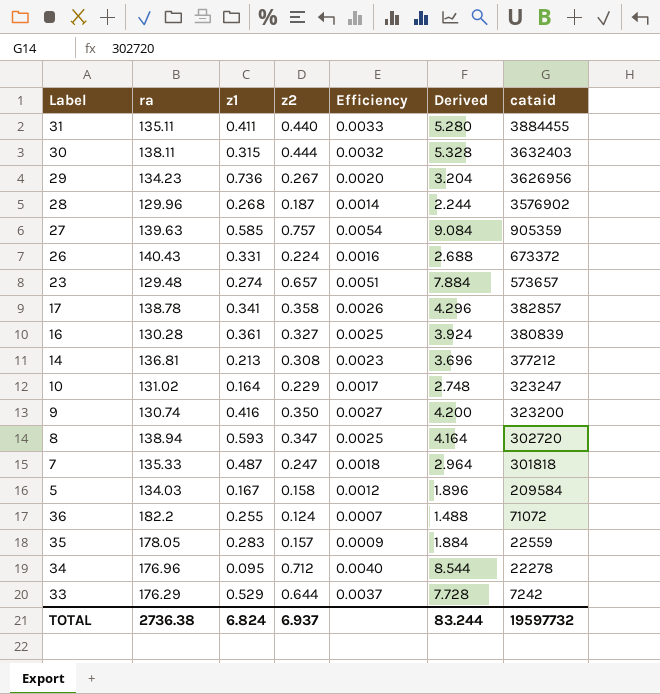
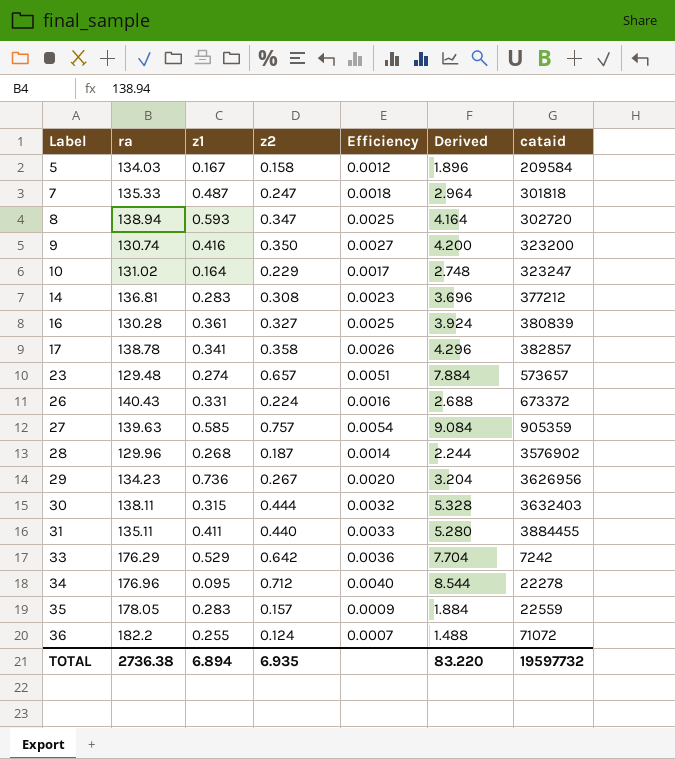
row order: cataid descending -> Label ascending
14 | z1: 0.213 -> 0.283
33 | z2: 0.644 -> 0.642
33 | Efficiency: 0.0037 -> 0.0036
33 | Derived: 7.728 -> 7.704
TOTAL | z1: 6.824 -> 6.894
TOTAL | z2: 6.937 -> 6.935
TOTAL | Derived: 83.244 -> 83.220

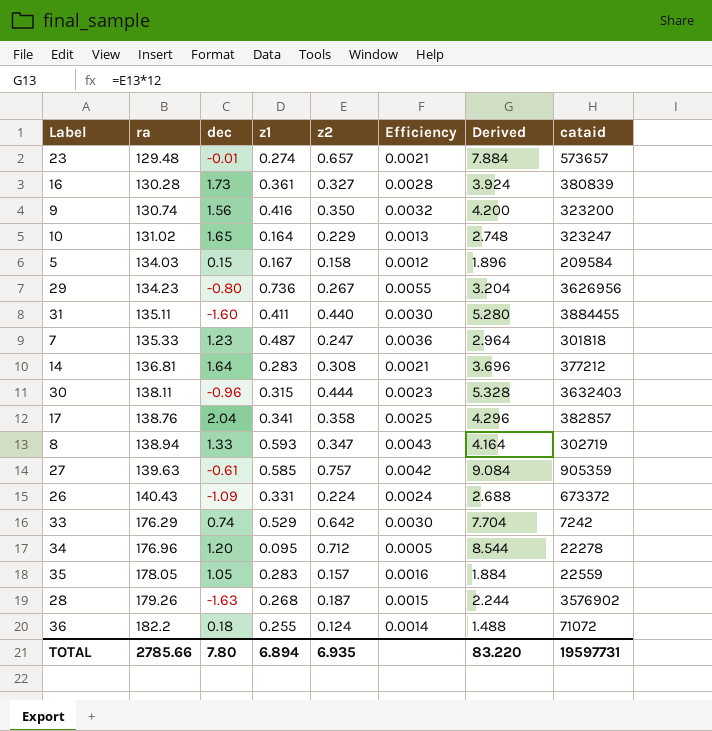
row order: Label ascending -> ra ascending
column dec | position: none -> 3
column Efficiency | formula: [z2] / [ra] -> [z1] / [ra]
17 | ra: 138.78 -> 138.76
8 | cataid: 302720 -> 302719
28 | ra: 129.96 -> 179.26
TOTAL | ra: 2736.38 -> 2785.66
TOTAL | cataid: 19597732 -> 19597731

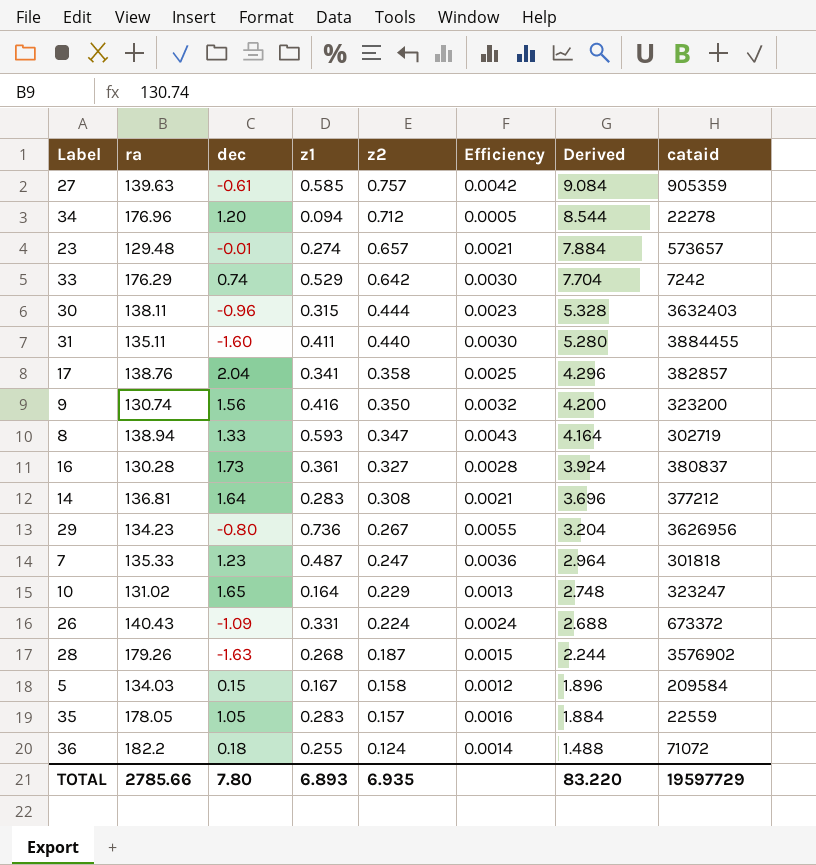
row order: ra ascending -> z2 descending
34 | z1: 0.095 -> 0.094
16 | cataid: 380839 -> 380837
TOTAL | z1: 6.894 -> 6.893
TOTAL | cataid: 19597731 -> 19597729

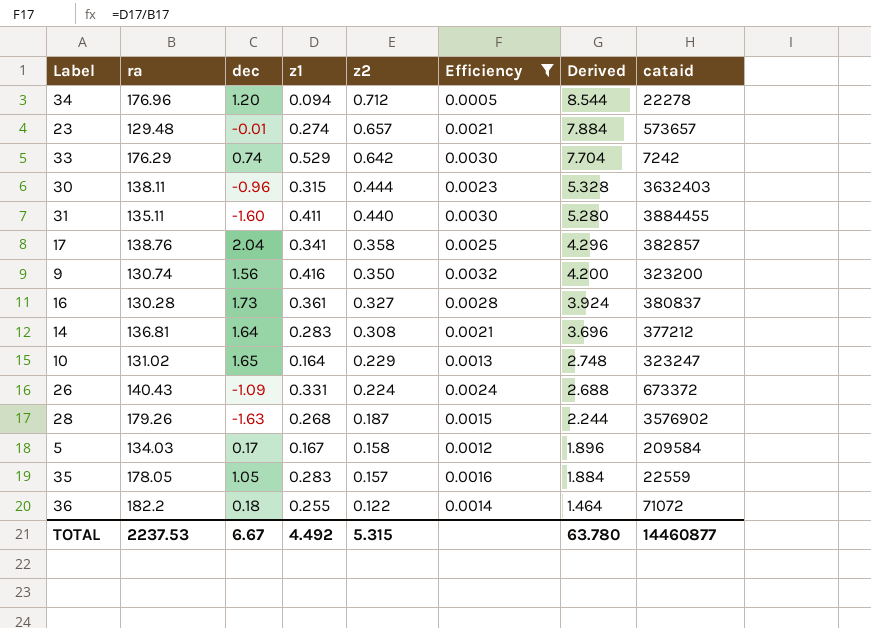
filter: none -> Efficiency <= 0.0032
5 | dec: 0.15 -> 0.17
36 | z2: 0.124 -> 0.122
36 | Derived: 1.488 -> 1.464
TOTAL | ra: 2785.66 -> 2237.53
TOTAL | dec: 7.80 -> 6.67
TOTAL | z1: 6.893 -> 4.492
TOTAL | z2: 6.935 -> 5.315
TOTAL | Derived: 83.220 -> 63.780
TOTAL | cataid: 19597729 -> 14460877

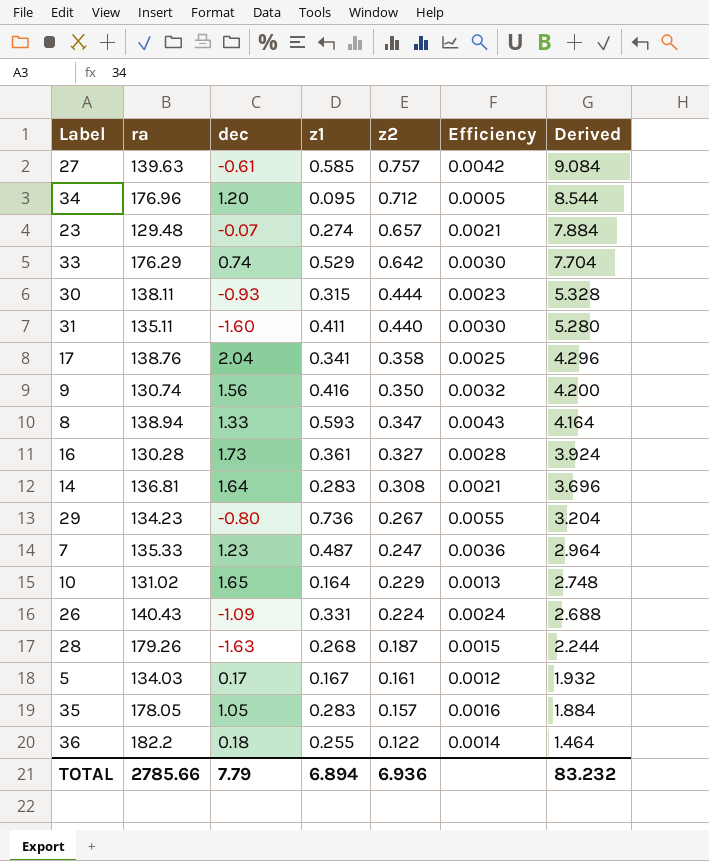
filter: Efficiency <= 0.0032 -> none
column cataid | position: 8 -> none
34 | z1: 0.094 -> 0.095
23 | dec: -0.01 -> -0.07
30 | dec: -0.96 -> -0.93
5 | z2: 0.158 -> 0.161
5 | Derived: 1.896 -> 1.932
TOTAL | ra: 2237.53 -> 2785.66
TOTAL | dec: 6.67 -> 7.79
TOTAL | z1: 4.492 -> 6.894
TOTAL | z2: 5.315 -> 6.936
TOTAL | Derived: 63.780 -> 83.232

